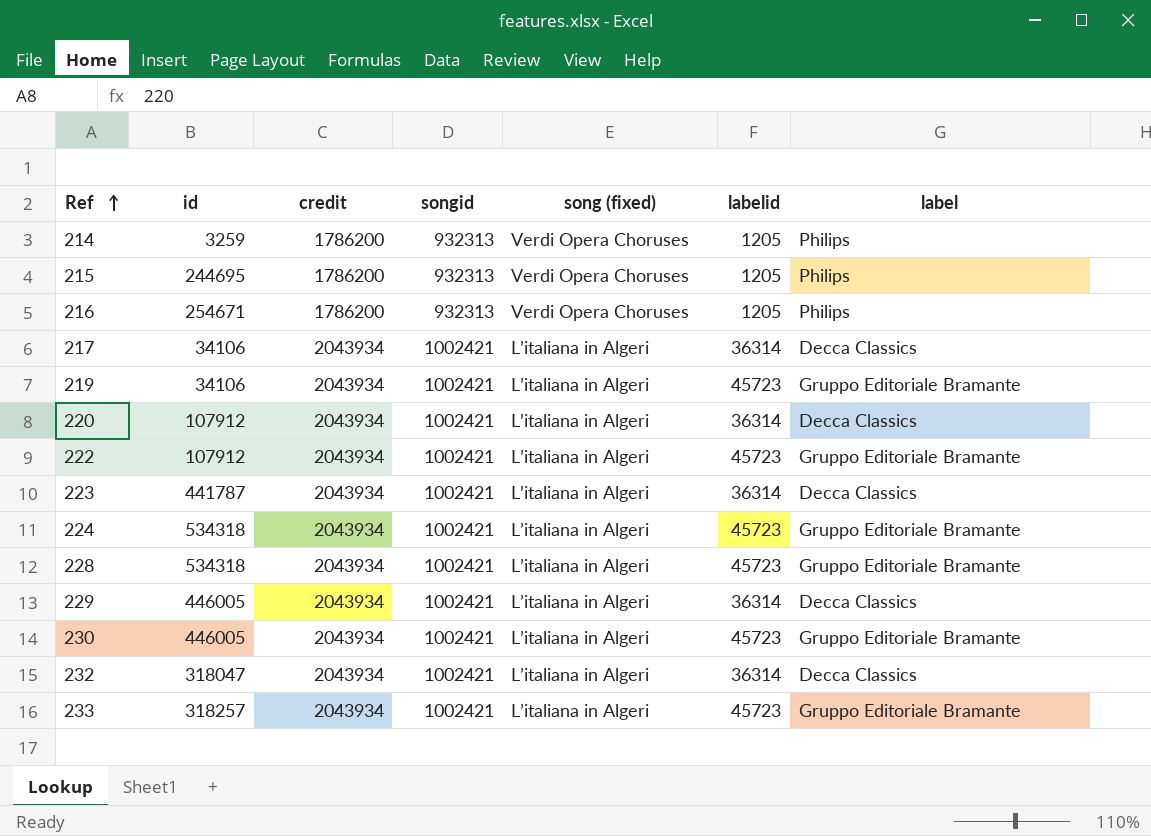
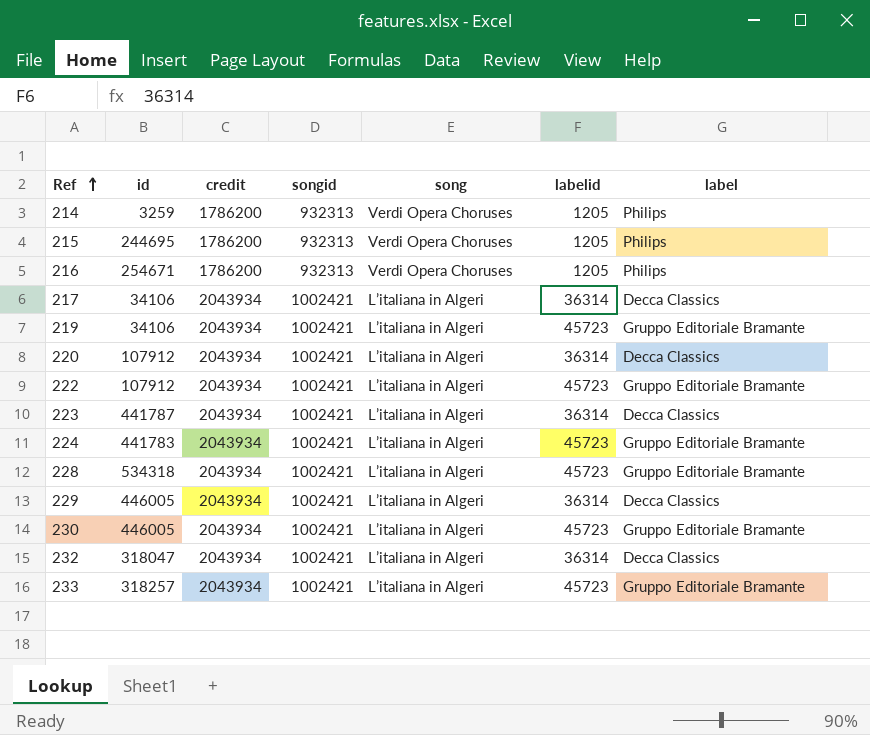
column name: song (fixed) -> song
224 | id: 534318 -> 441783

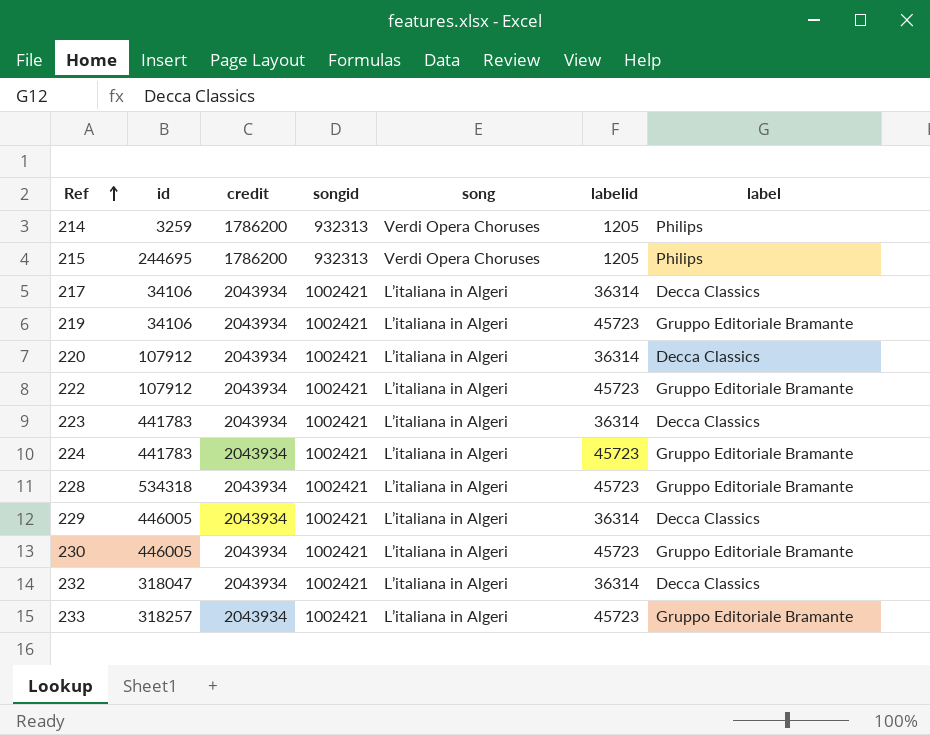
row 216: 254671 | 1786200 | 932313 | Verdi Opera Choruses | 1205 | Philips -> none
223 | id: 441787 -> 441783

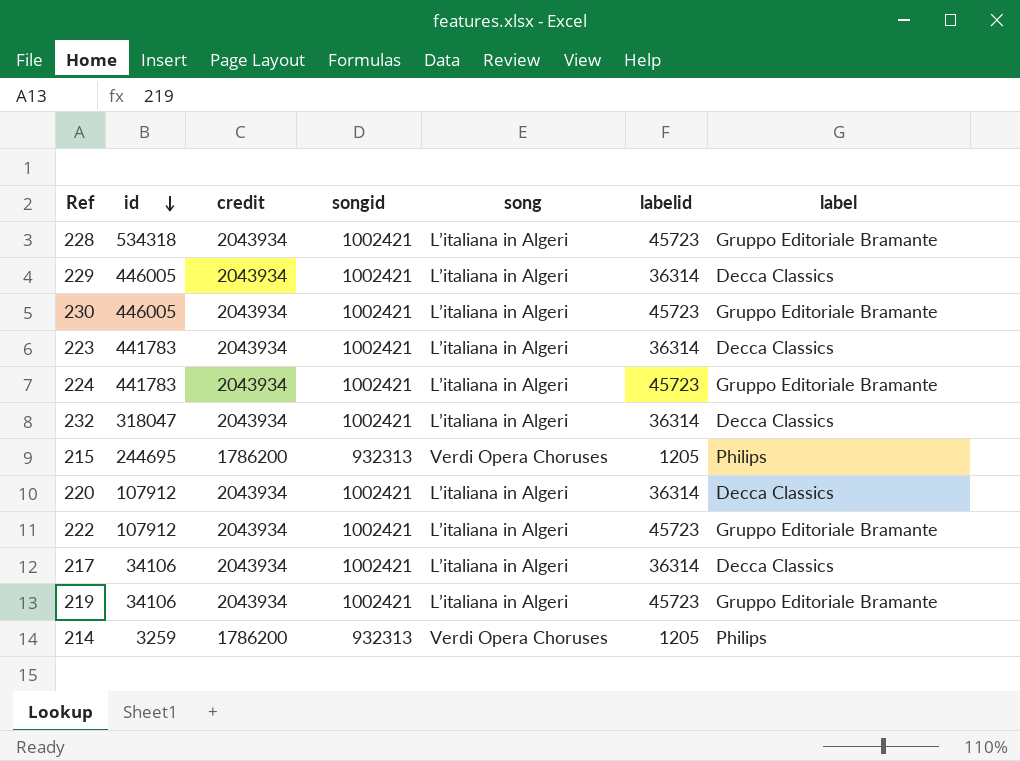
row order: Ref ascending -> id descending
row 233: 318257 | 2043934 | 1002421 | L’italiana in Algeri | 45723 | Gruppo Editoriale Bramante -> none

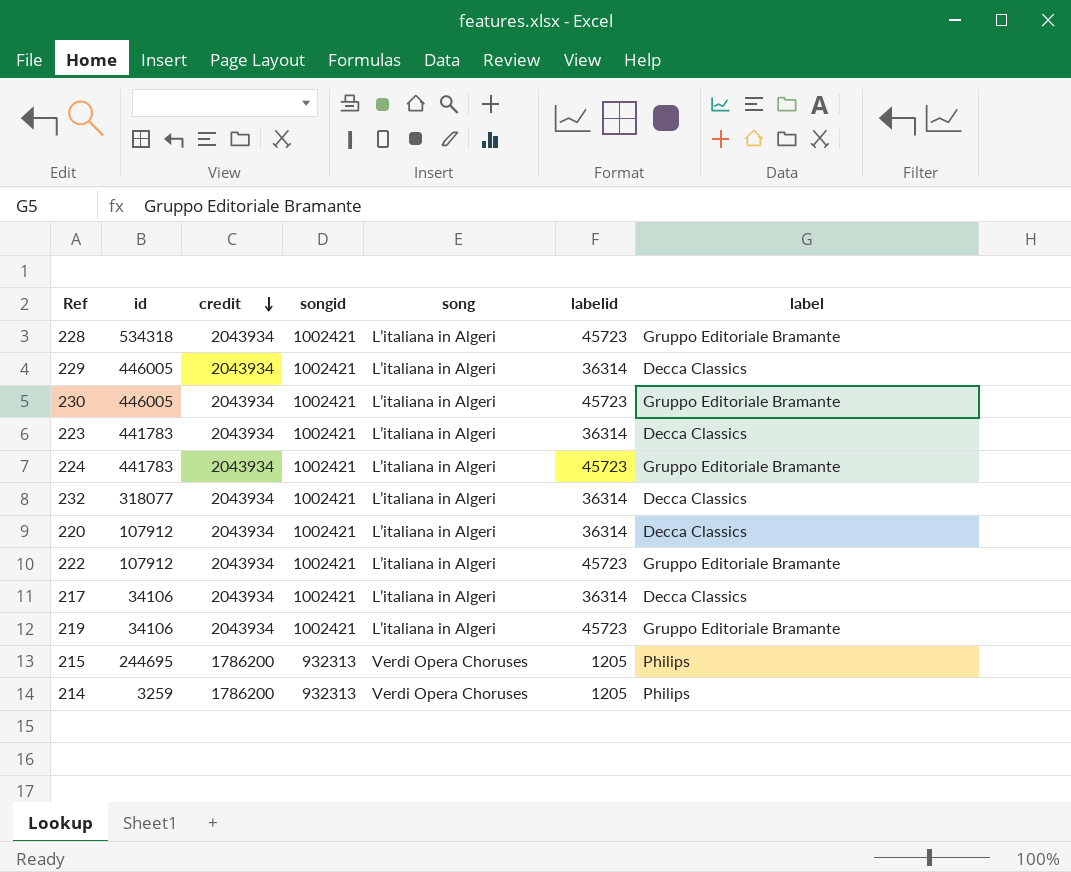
row order: id descending -> credit descending
232 | id: 318047 -> 318077

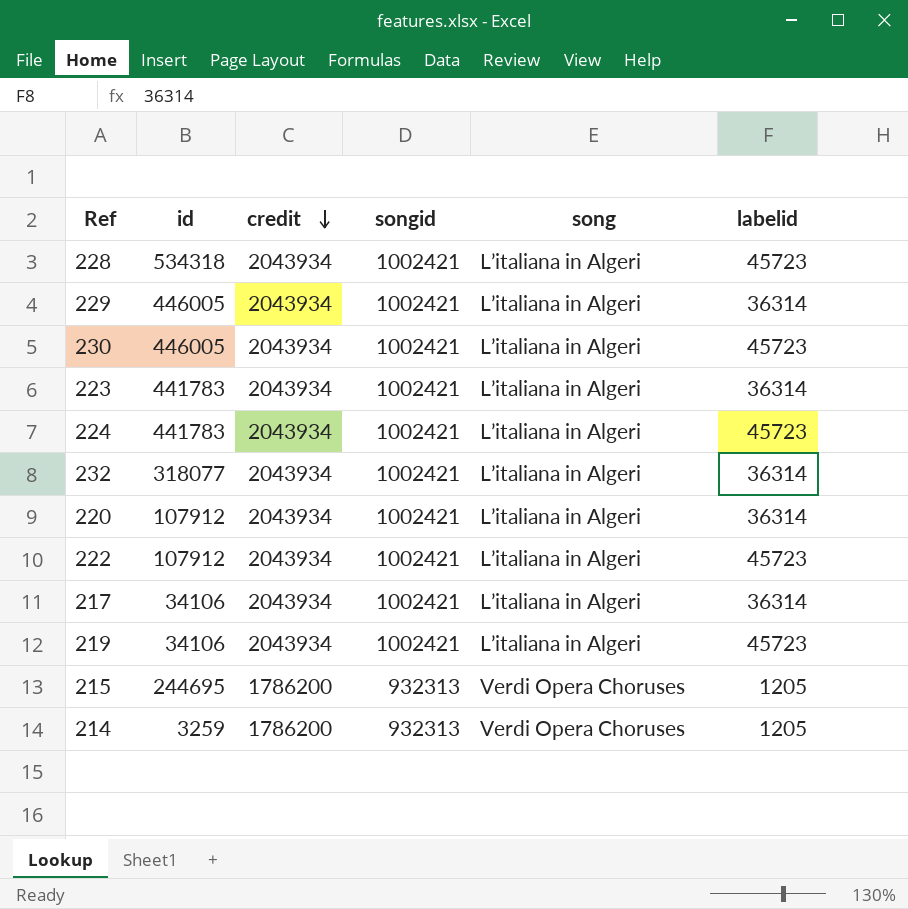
column label | position: 7 -> none

